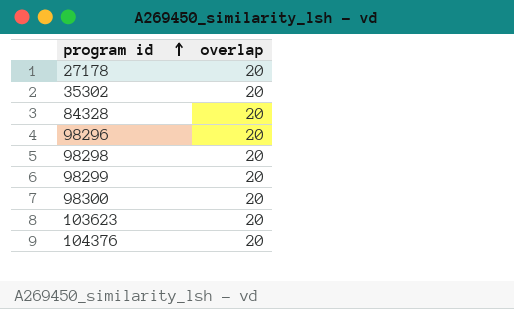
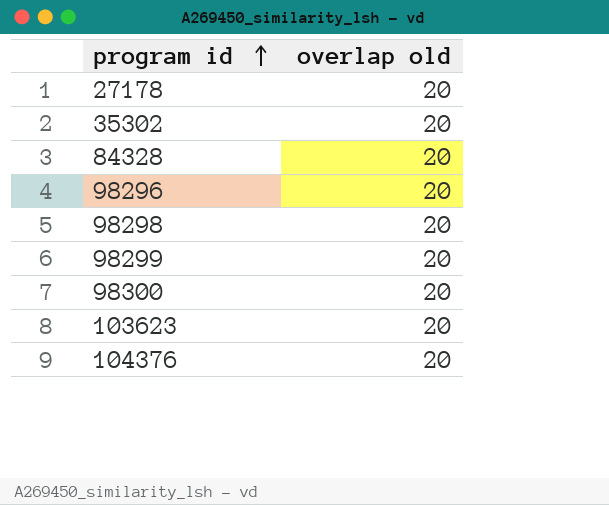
column name: overlap -> overlap old

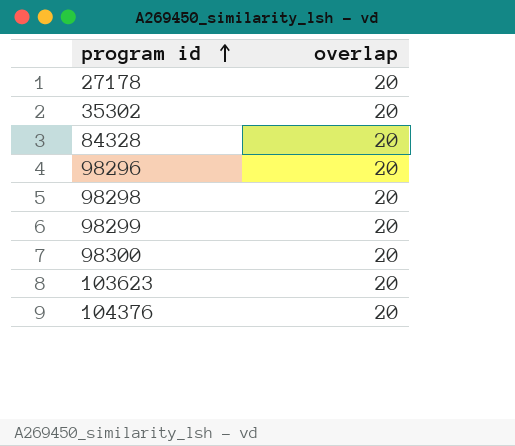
column name: overlap old -> overlap

